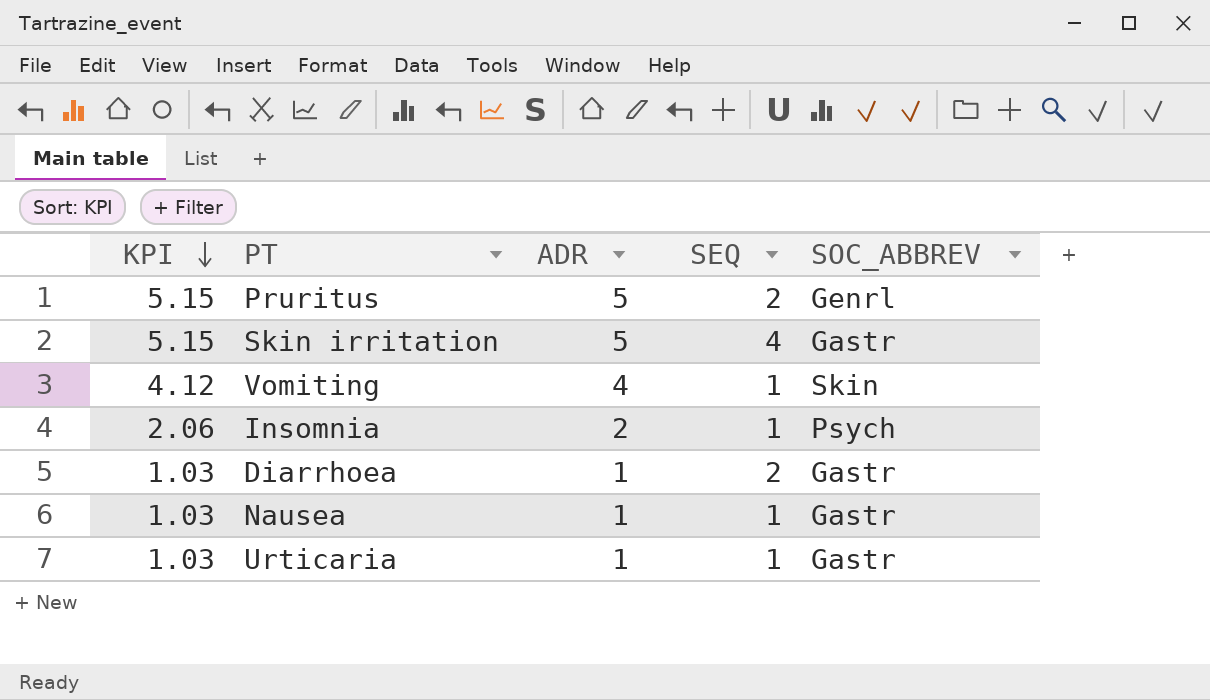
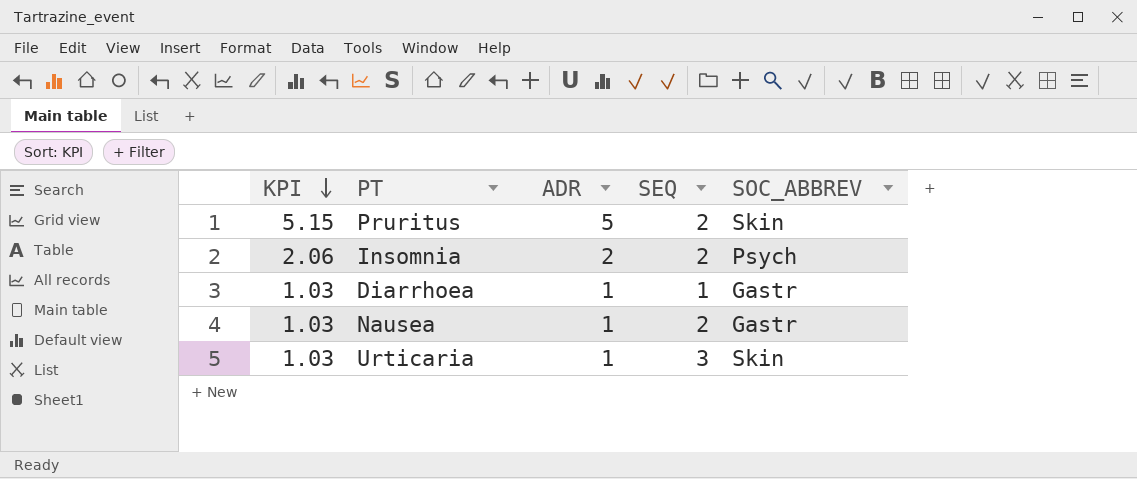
row Skin irritation: 5.15 | 5 | 4 | Gastr -> none
row Vomiting: 4.12 | 4 | 1 | Skin -> none
Pruritus | SOC_ABBREV: Genrl -> Skin
Insomnia | SEQ: 1 -> 2
Diarrhoea | SEQ: 2 -> 1
Nausea | SEQ: 1 -> 2
Urticaria | SEQ: 1 -> 3
Urticaria | SOC_ABBREV: Gastr -> Skin

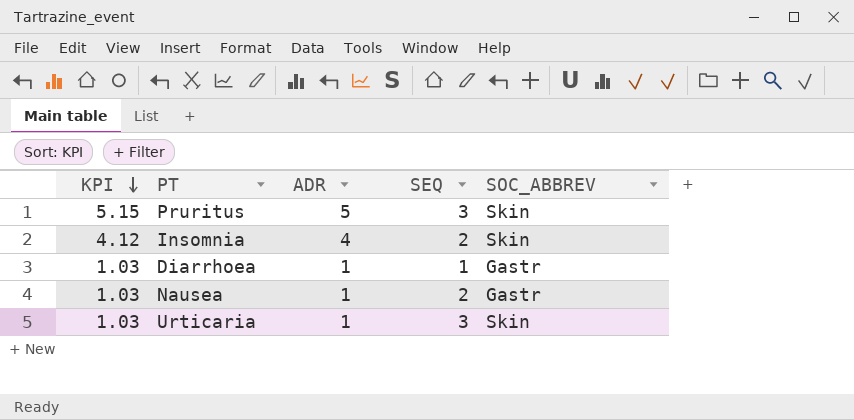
Pruritus | SEQ: 2 -> 3
Insomnia | KPI: 2.06 -> 4.12
Insomnia | ADR: 2 -> 4
Insomnia | SOC_ABBREV: Psych -> Skin

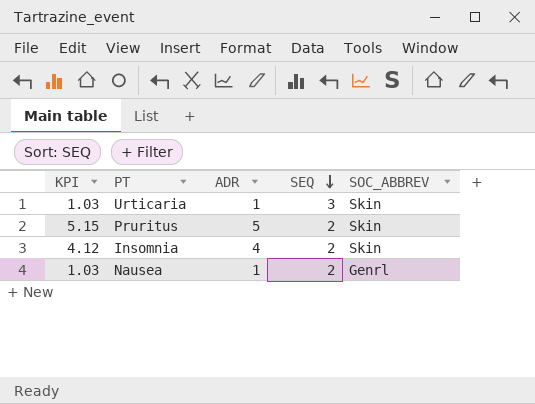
row order: KPI descending -> SEQ descending
row Diarrhoea: 1.03 | 1 | 1 | Gastr -> none
Pruritus | SEQ: 3 -> 2
Nausea | SOC_ABBREV: Gastr -> Genrl

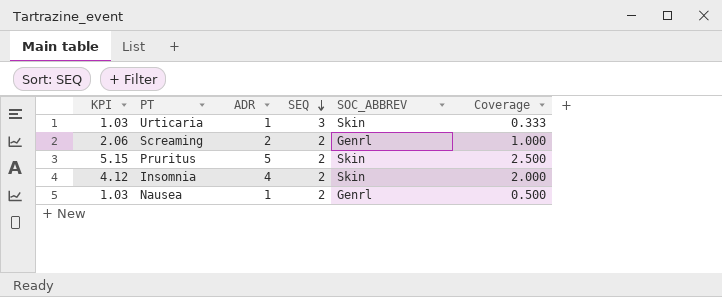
column Coverage | formula: none -> [ADR] / [SEQ]
row Screaming: none -> 2.06 | 2 | 2 | Genrl | 1.000

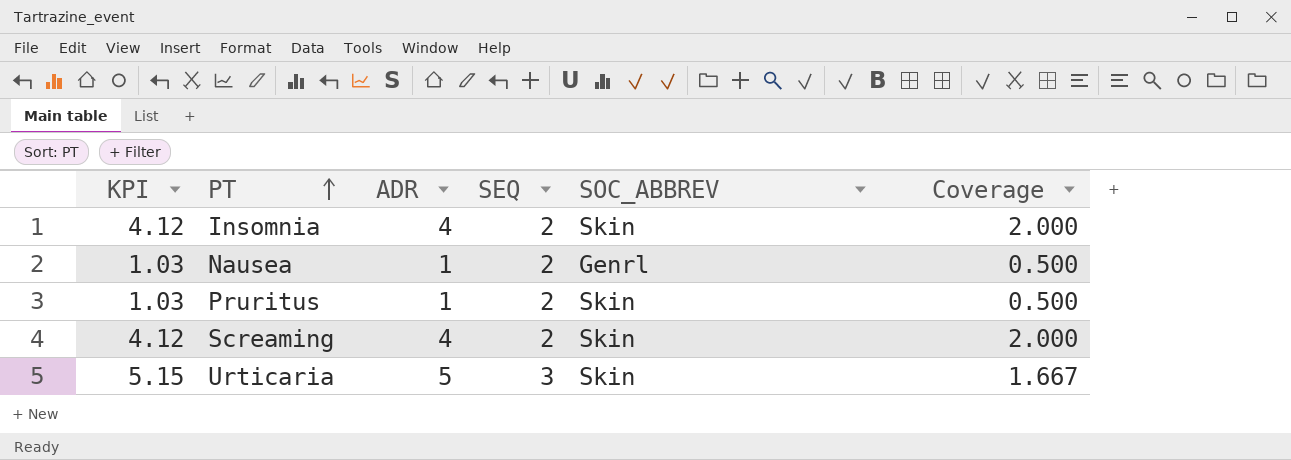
row order: SEQ descending -> PT ascending
Pruritus | KPI: 5.15 -> 1.03
Pruritus | ADR: 5 -> 1
Pruritus | Coverage: 2.500 -> 0.500
Screaming | KPI: 2.06 -> 4.12
Screaming | ADR: 2 -> 4
Screaming | SOC_ABBREV: Genrl -> Skin
Screaming | Coverage: 1.000 -> 2.000
Urticaria | KPI: 1.03 -> 5.15
Urticaria | ADR: 1 -> 5
Urticaria | Coverage: 0.333 -> 1.667

